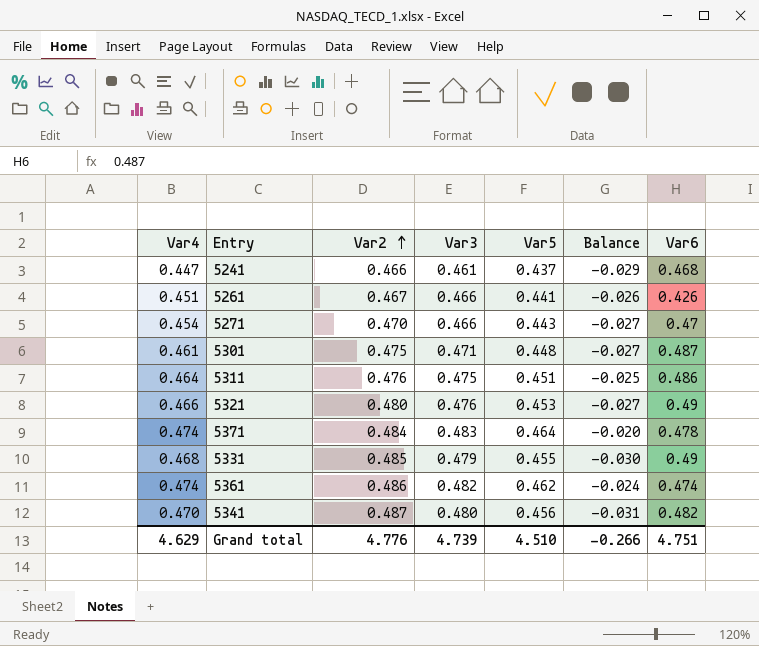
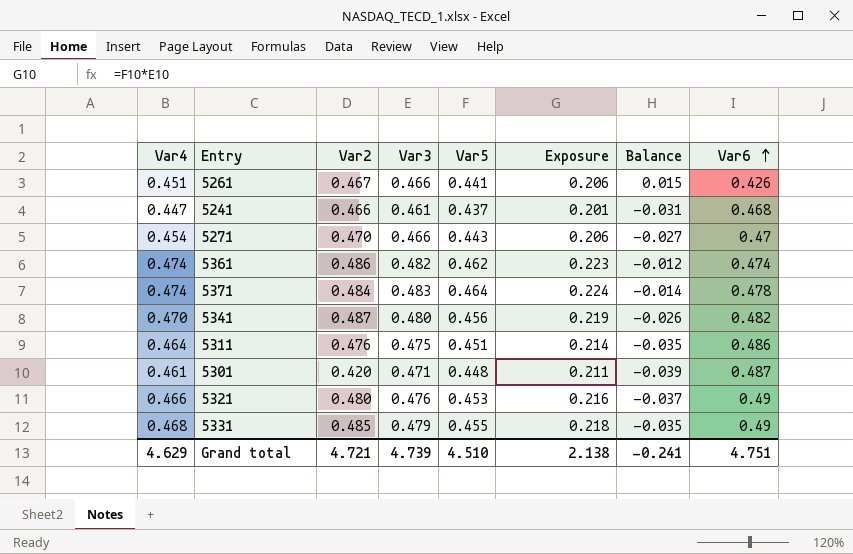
row order: Var2 ascending -> Var6 ascending
column Exposure | formula: none -> [Var3] * [Var5]
column Balance | formula: [Var5] - [Var2] -> [Var5] - [Var6]
5301 | Var2: 0.475 -> 0.420
Grand total | Var2: 4.776 -> 4.721
Grand total | Balance: -0.266 -> -0.241

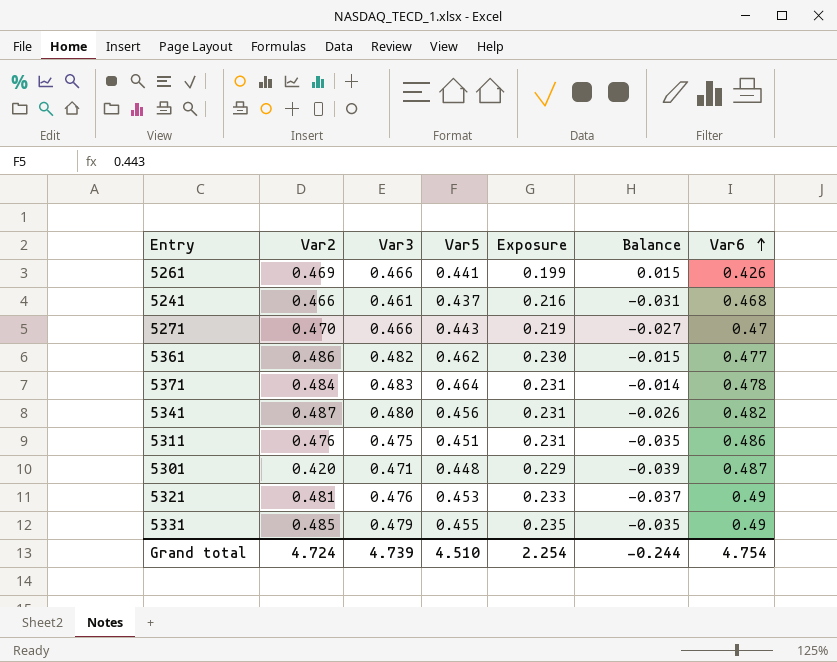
column Var4 | position: 1 -> none
column Exposure | formula: [Var3] * [Var5] -> [Var3] * [Var6]
5261 | Var2: 0.467 -> 0.469
5361 | Balance: -0.012 -> -0.015
5361 | Var6: 0.474 -> 0.477
5321 | Var2: 0.480 -> 0.481
Grand total | Var2: 4.721 -> 4.724
Grand total | Exposure: 2.138 -> 2.254
Grand total | Balance: -0.241 -> -0.244
Grand total | Var6: 4.751 -> 4.754

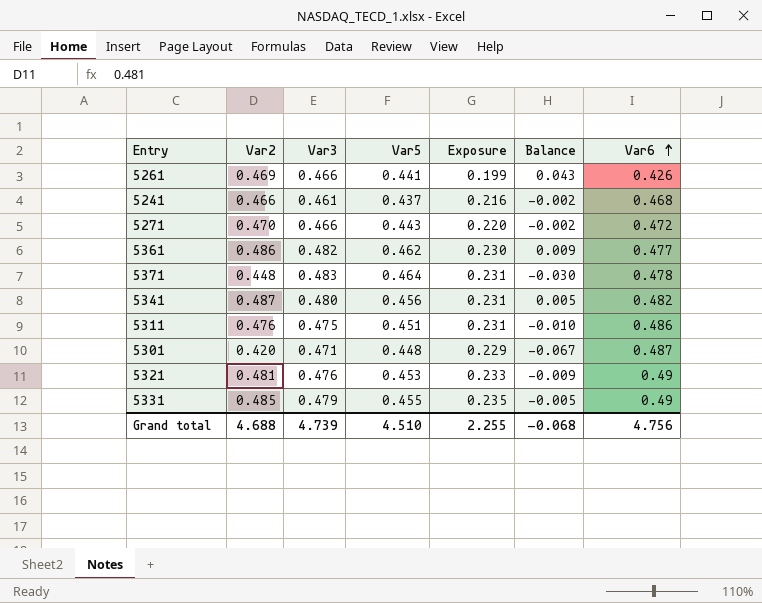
column Balance | formula: [Var5] - [Var6] -> [Var2] - [Var6]
5271 | Exposure: 0.219 -> 0.220
5271 | Var6: 0.47 -> 0.472
5371 | Var2: 0.484 -> 0.448
Grand total | Var2: 4.724 -> 4.688
Grand total | Exposure: 2.254 -> 2.255
Grand total | Balance: -0.244 -> -0.068
Grand total | Var6: 4.754 -> 4.756

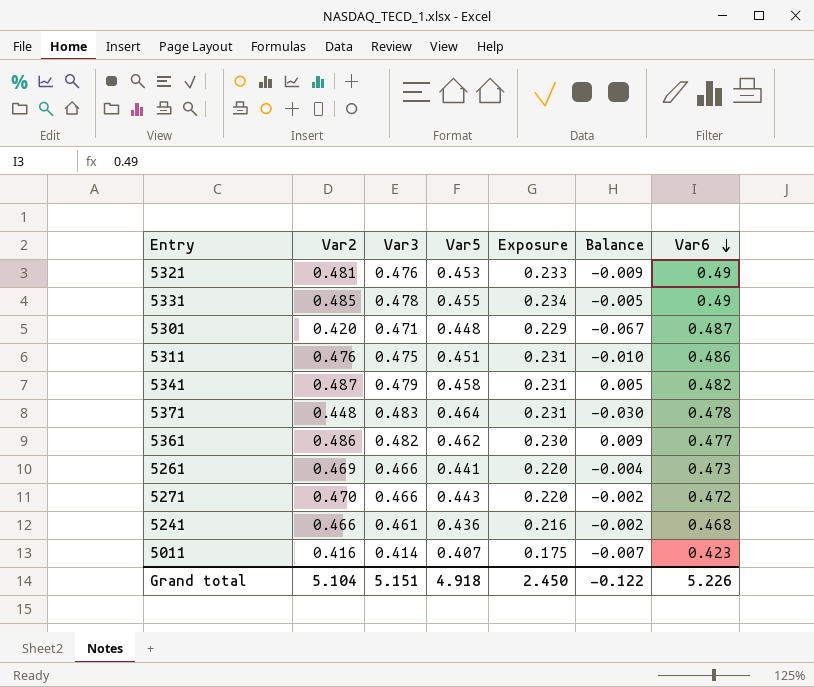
row order: Var6 ascending -> Var6 descending
5331 | Var3: 0.479 -> 0.478
5331 | Exposure: 0.235 -> 0.234
5341 | Var3: 0.480 -> 0.479
5341 | Var5: 0.456 -> 0.458
5261 | Exposure: 0.199 -> 0.220
5261 | Balance: 0.043 -> -0.004
5261 | Var6: 0.426 -> 0.473
5241 | Var5: 0.437 -> 0.436
row 5011: none -> 0.416 | 0.414 | 0.407 | 0.175 | -0.007 | 0.423
Grand total | Var2: 4.688 -> 5.104
Grand total | Var3: 4.739 -> 5.151
Grand total | Var5: 4.510 -> 4.918
Grand total | Exposure: 2.255 -> 2.450
Grand total | Balance: -0.068 -> -0.122
Grand total | Var6: 4.756 -> 5.226

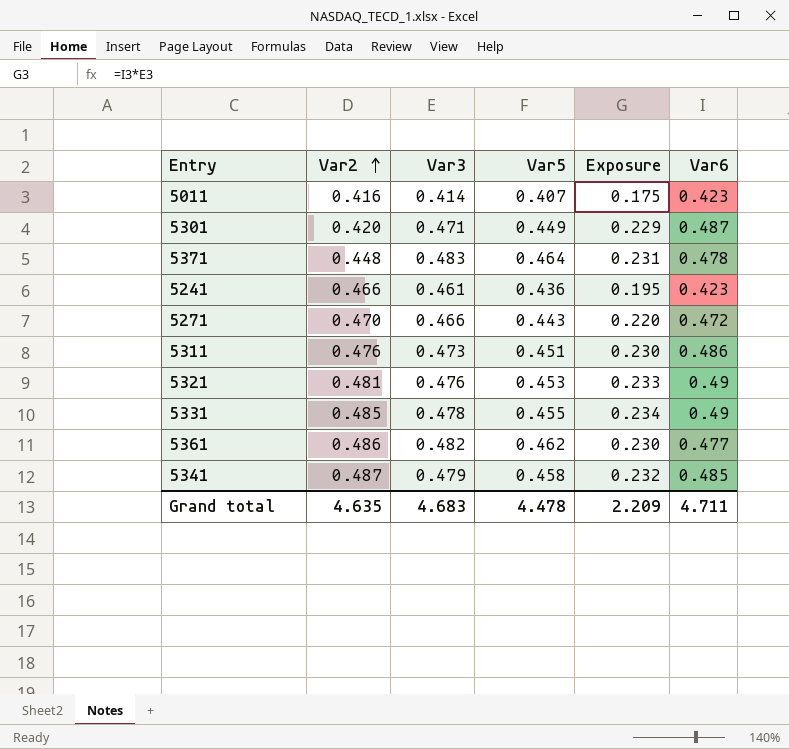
row order: Var6 descending -> Var2 ascending
column Balance | formula: [Var2] - [Var6] -> none
row 5261: 0.469 | 0.466 | 0.441 | 0.220 | -0.004 | 0.473 -> none
5301 | Var5: 0.448 -> 0.449
5241 | Exposure: 0.216 -> 0.195
5241 | Var6: 0.468 -> 0.423
5311 | Var3: 0.475 -> 0.473
5311 | Exposure: 0.231 -> 0.230
5341 | Exposure: 0.231 -> 0.232
5341 | Var6: 0.482 -> 0.485
Grand total | Var2: 5.104 -> 4.635
Grand total | Var3: 5.151 -> 4.683
Grand total | Var5: 4.918 -> 4.478
Grand total | Exposure: 2.450 -> 2.209
Grand total | Var6: 5.226 -> 4.711

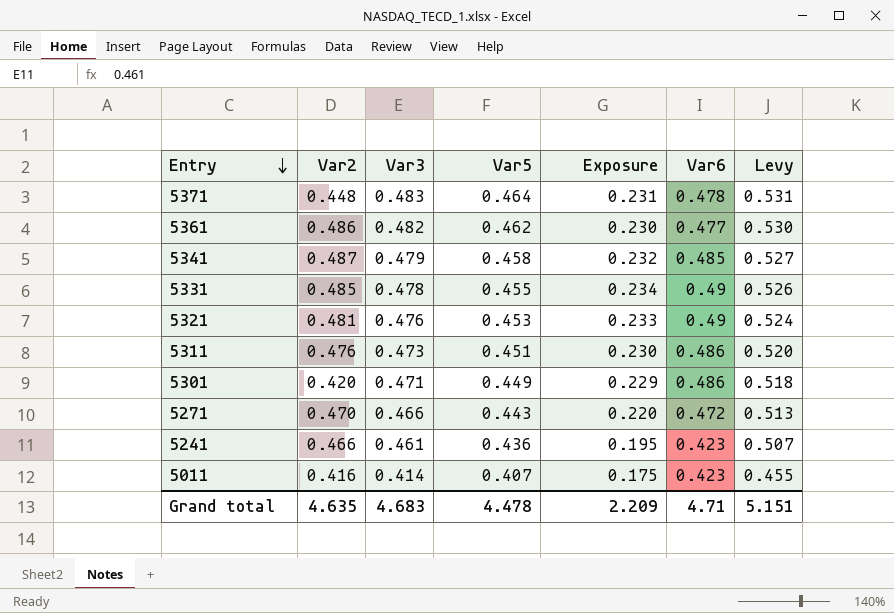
row order: Var2 ascending -> Entry descending
column Levy | formula: none -> [Var3] * 1.1
5301 | Var6: 0.487 -> 0.486
Grand total | Var6: 4.711 -> 4.71

